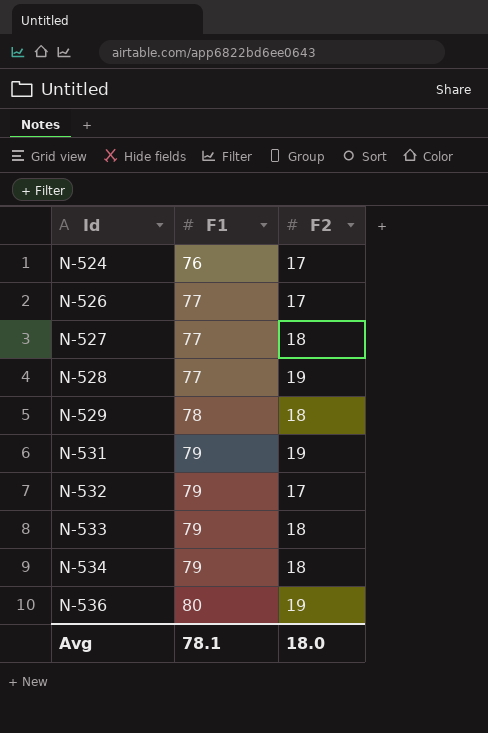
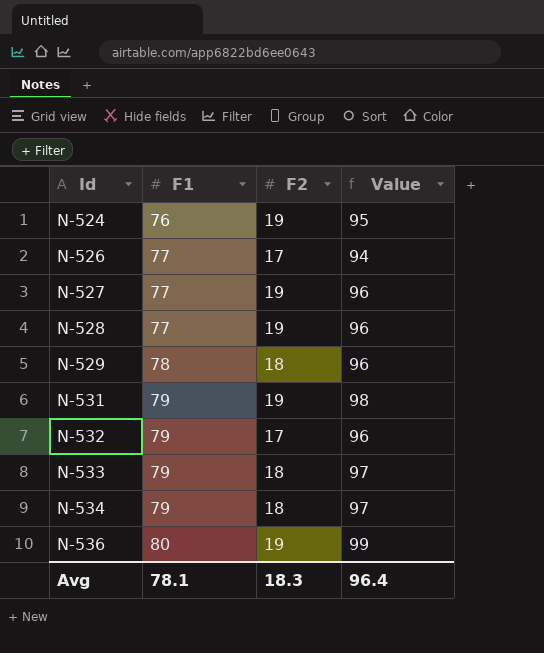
column Value | formula: none -> [F1] + [F2]
N-524 | F2: 17 -> 19
N-527 | F2: 18 -> 19
Avg | F2: 18.0 -> 18.3

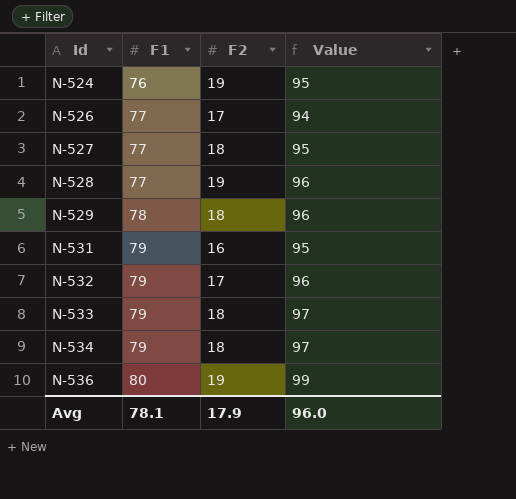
N-527 | F2: 19 -> 18
N-527 | Value: 96 -> 95
N-531 | F2: 19 -> 16
N-531 | Value: 98 -> 95
Avg | F2: 18.3 -> 17.9
Avg | Value: 96.4 -> 96.0

